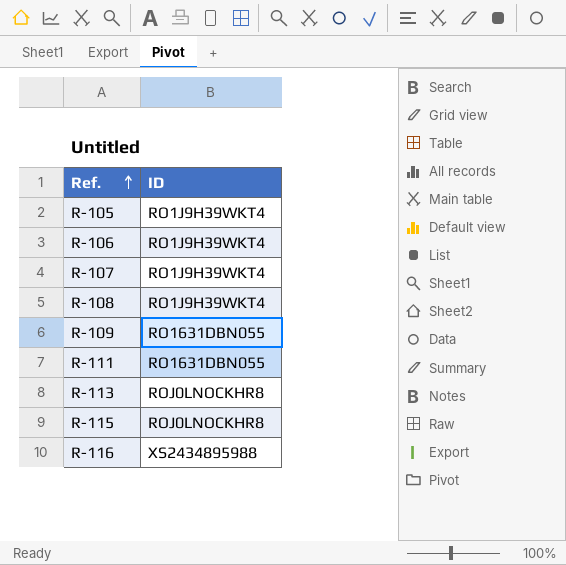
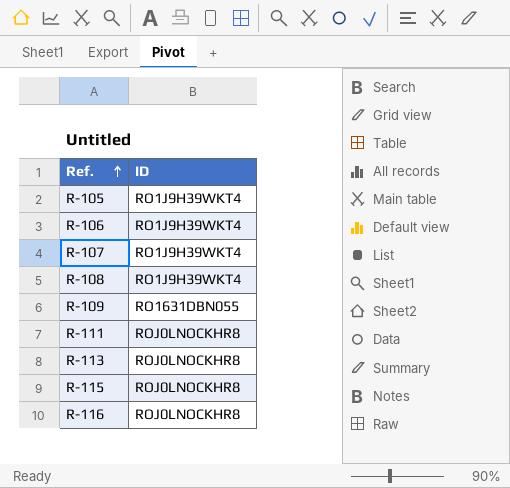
R-111 | ID: RO1631DBN055 -> ROJ0LNOCKHR8
R-116 | ID: XS2434895988 -> ROJ0LNOCKHR8

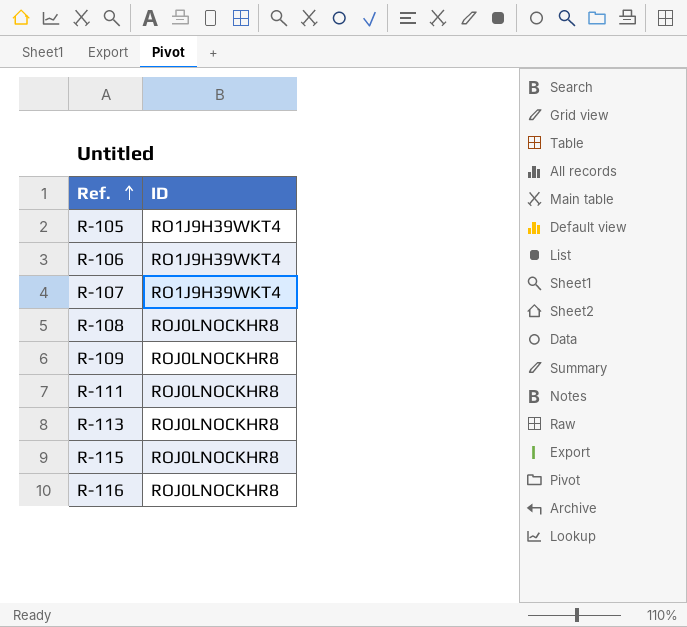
R-108 | ID: RO1J9H39WKT4 -> ROJ0LNOCKHR8
R-109 | ID: RO1631DBN055 -> ROJ0LNOCKHR8

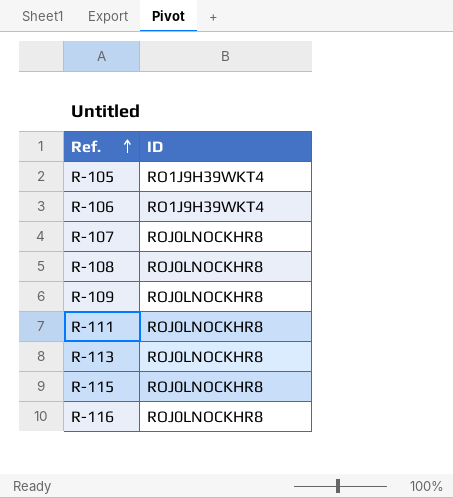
R-107 | ID: RO1J9H39WKT4 -> ROJ0LNOCKHR8

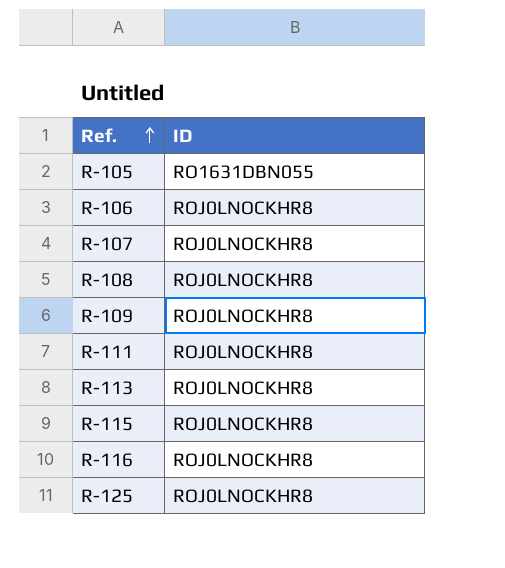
R-105 | ID: RO1J9H39WKT4 -> RO1631DBN055
R-106 | ID: RO1J9H39WKT4 -> ROJ0LNOCKHR8
row R-125: none -> ROJ0LNOCKHR8

